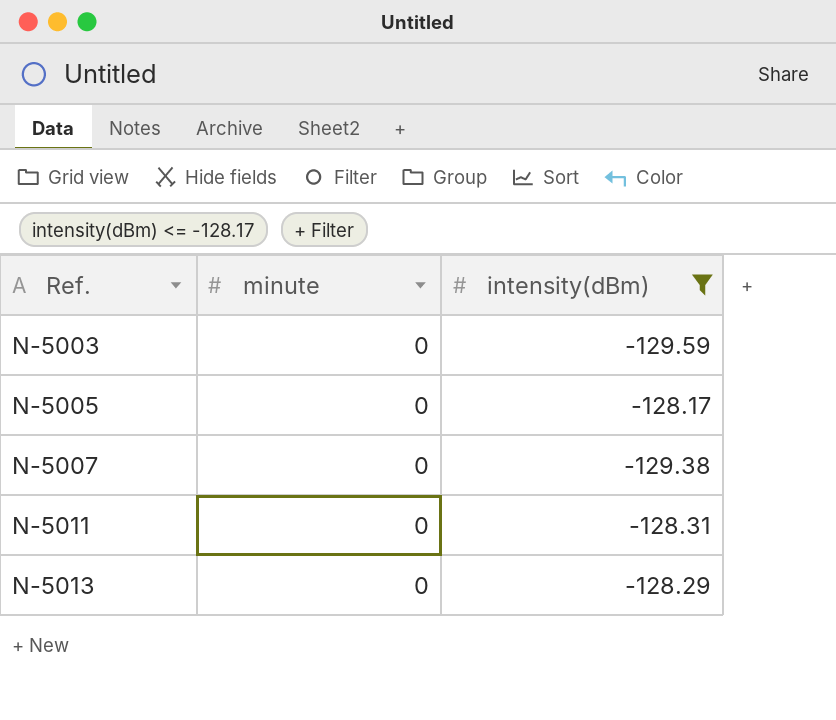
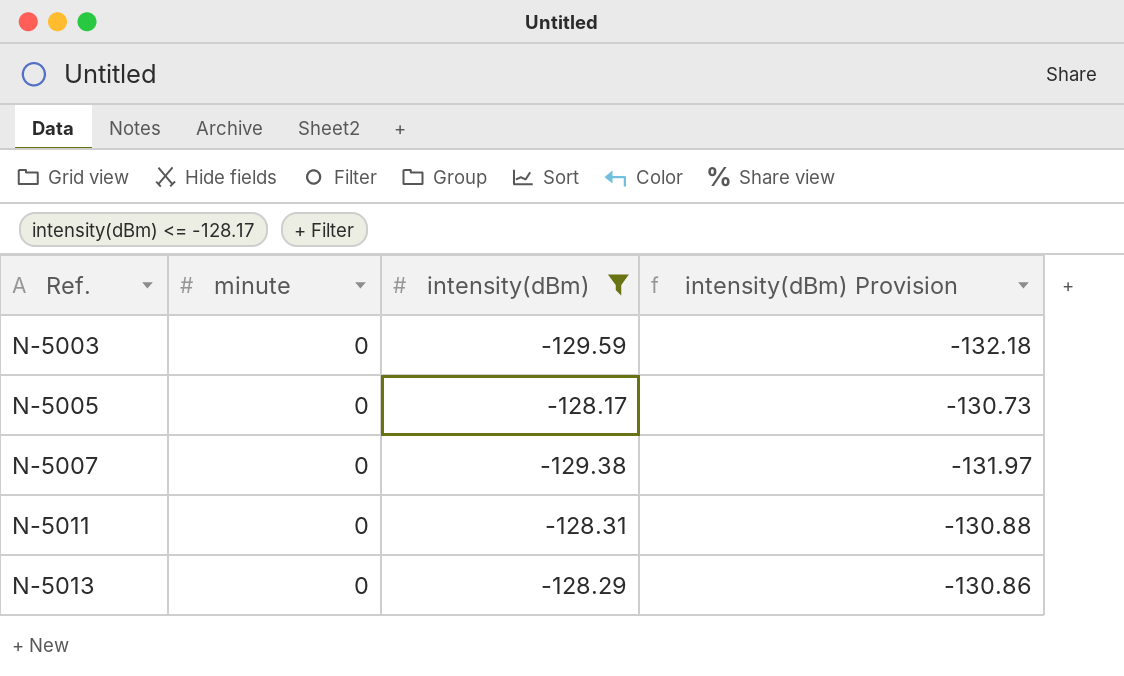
column intensity(dBm) Provision | formula: none -> [intensity(dBm)] * 1.02

